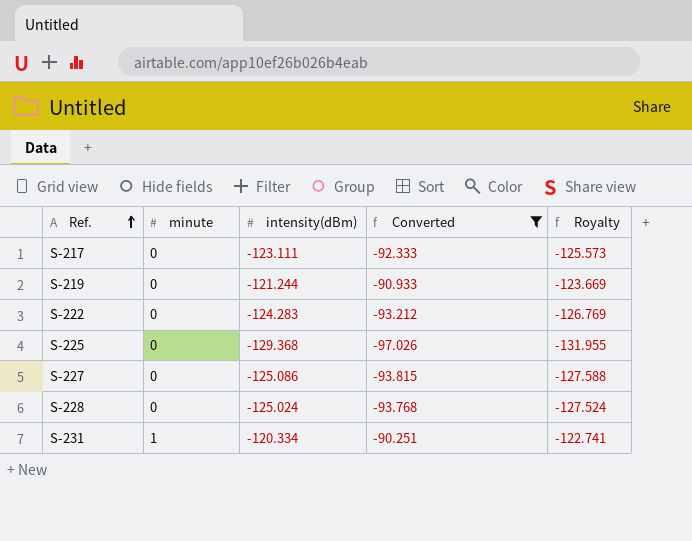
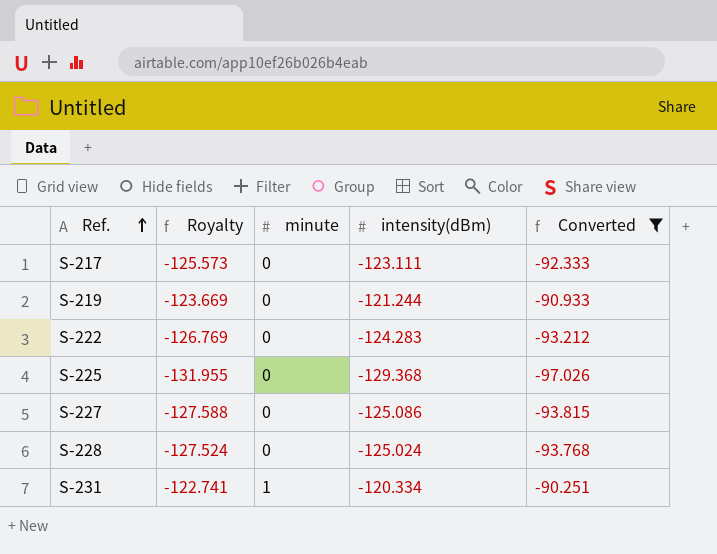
column Royalty | position: 5 -> 2

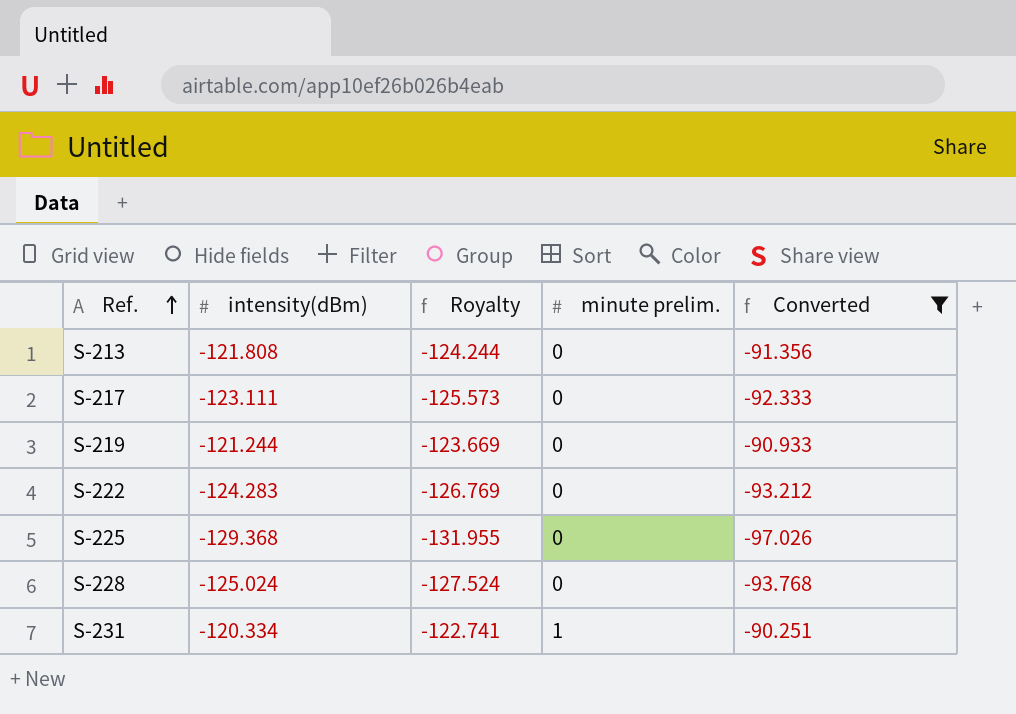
column intensity(dBm) | position: 4 -> 2
column name: minute -> minute prelim.
row S-227: -127.588 | 0 | -125.086 | -93.815 -> none
row S-213: none -> -121.808 | -124.244 | 0 | -91.356

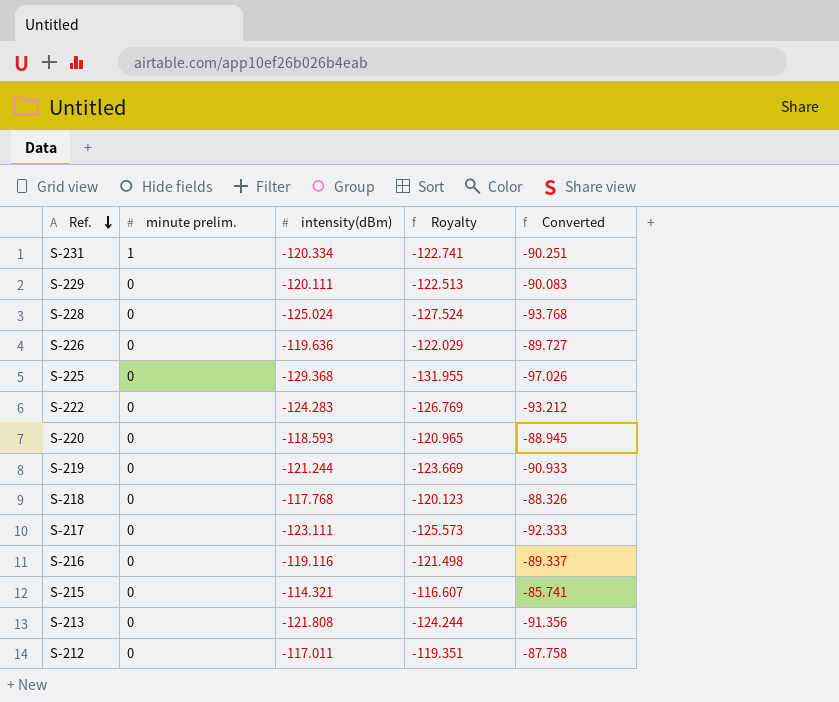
filter: Converted <= -90.251 -> none
row order: Ref. ascending -> Ref. descending
column minute prelim. | position: 4 -> 2

